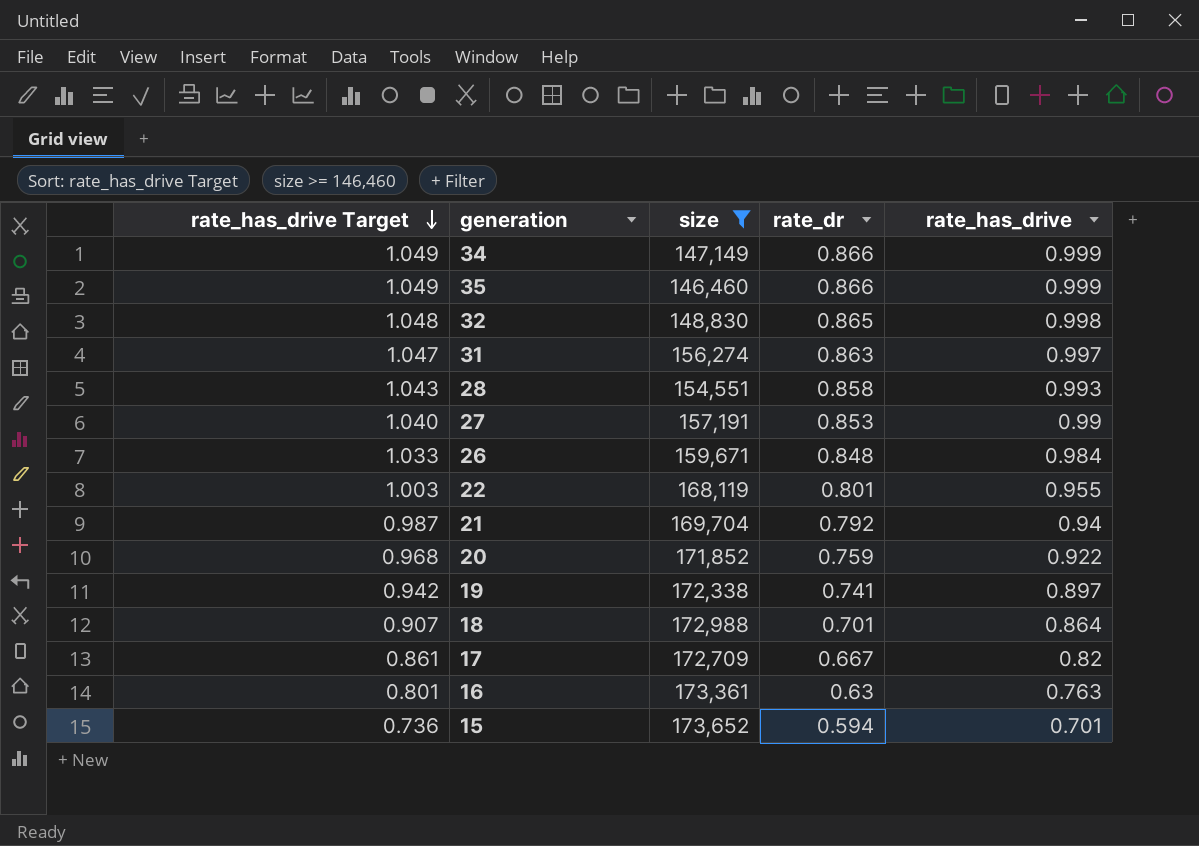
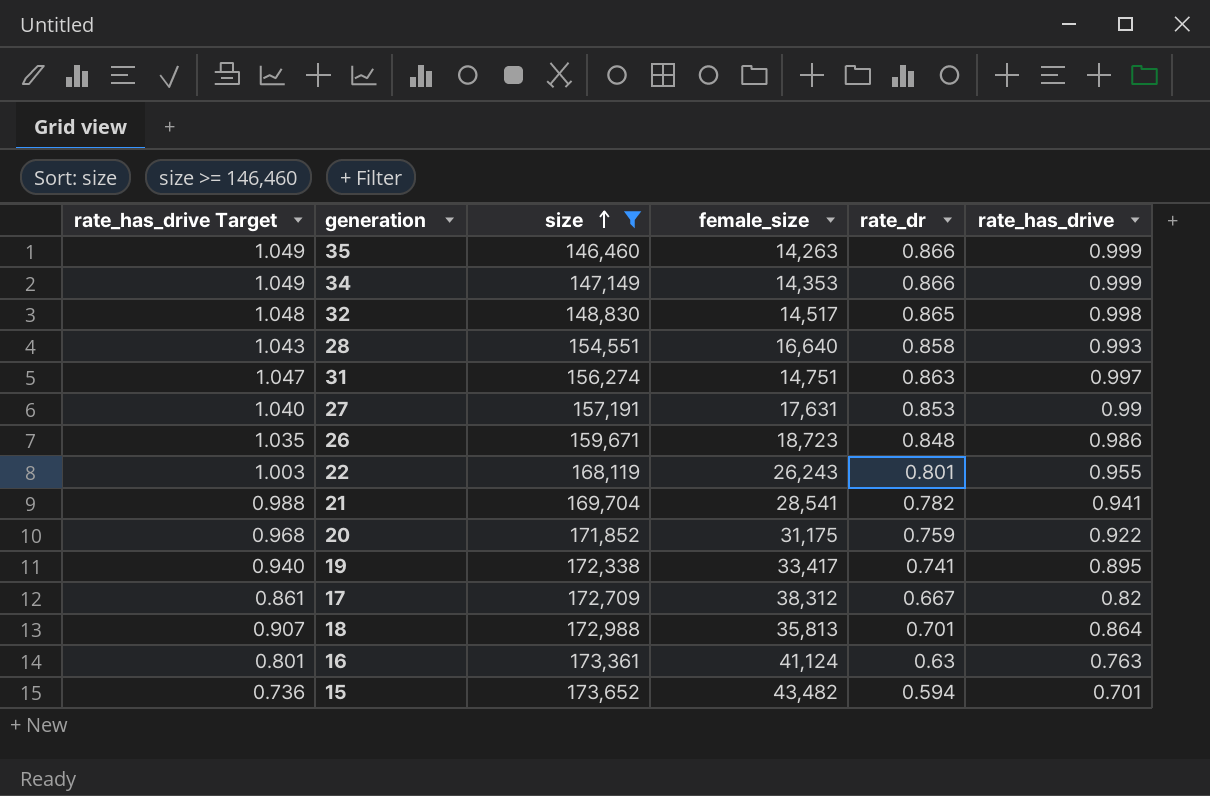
row order: rate_has_drive Target descending -> size ascending
column female_size | position: none -> 4
26 | rate_has_drive Target: 1.033 -> 1.035
26 | rate_has_drive: 0.984 -> 0.986
21 | rate_has_drive Target: 0.987 -> 0.988
21 | rate_dr: 0.792 -> 0.782
21 | rate_has_drive: 0.94 -> 0.941
19 | rate_has_drive Target: 0.942 -> 0.940
19 | rate_has_drive: 0.897 -> 0.895

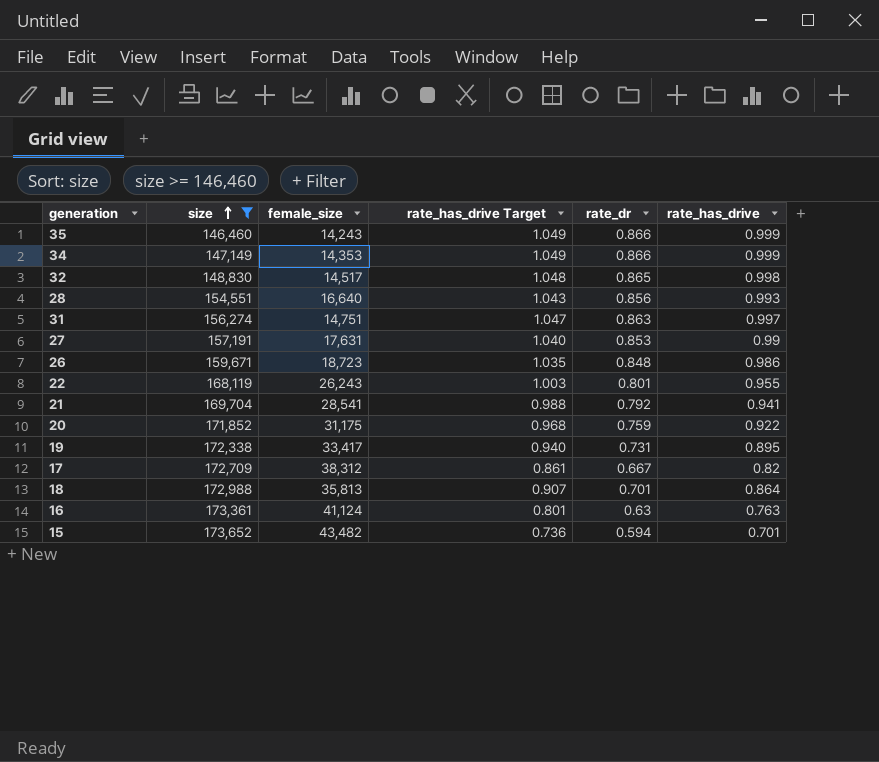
column rate_has_drive Target | position: 1 -> 4
35 | female_size: 14,263 -> 14,243
28 | rate_dr: 0.858 -> 0.856
21 | rate_dr: 0.782 -> 0.792
19 | rate_dr: 0.741 -> 0.731

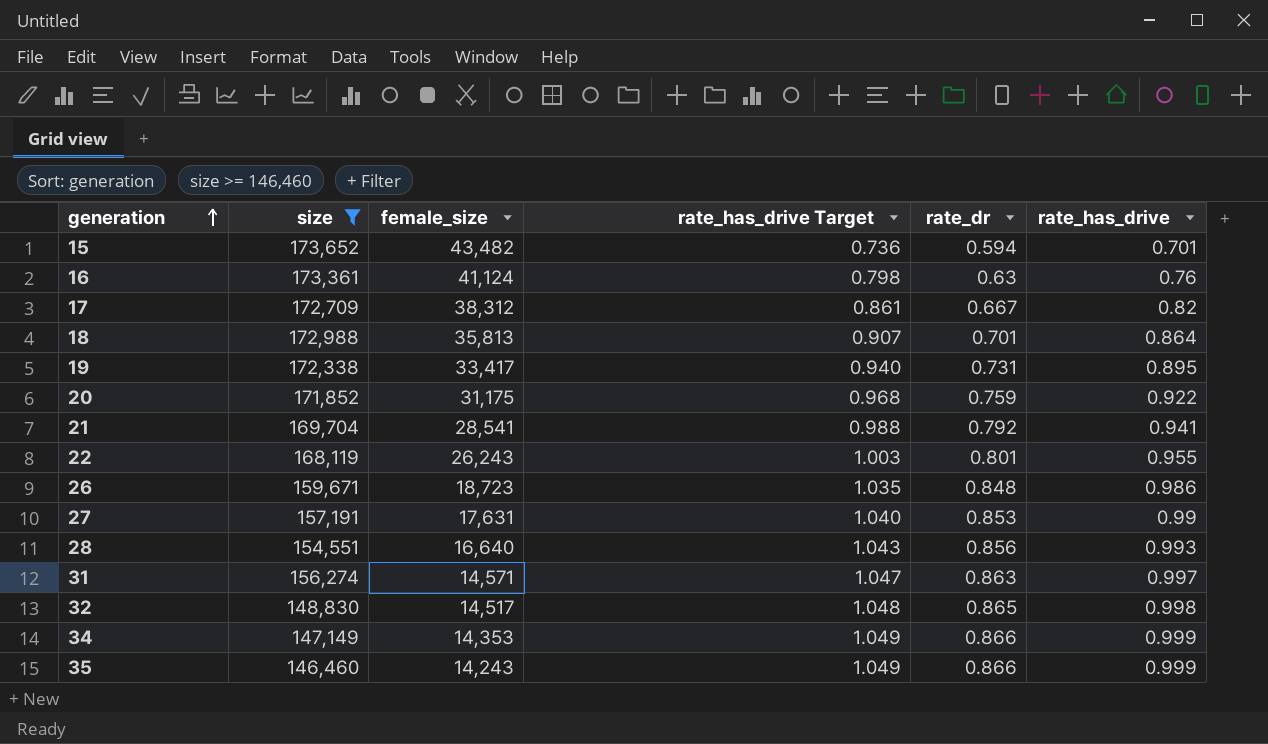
row order: size ascending -> generation ascending
16 | rate_has_drive Target: 0.801 -> 0.798
16 | rate_has_drive: 0.763 -> 0.76
31 | female_size: 14,751 -> 14,571

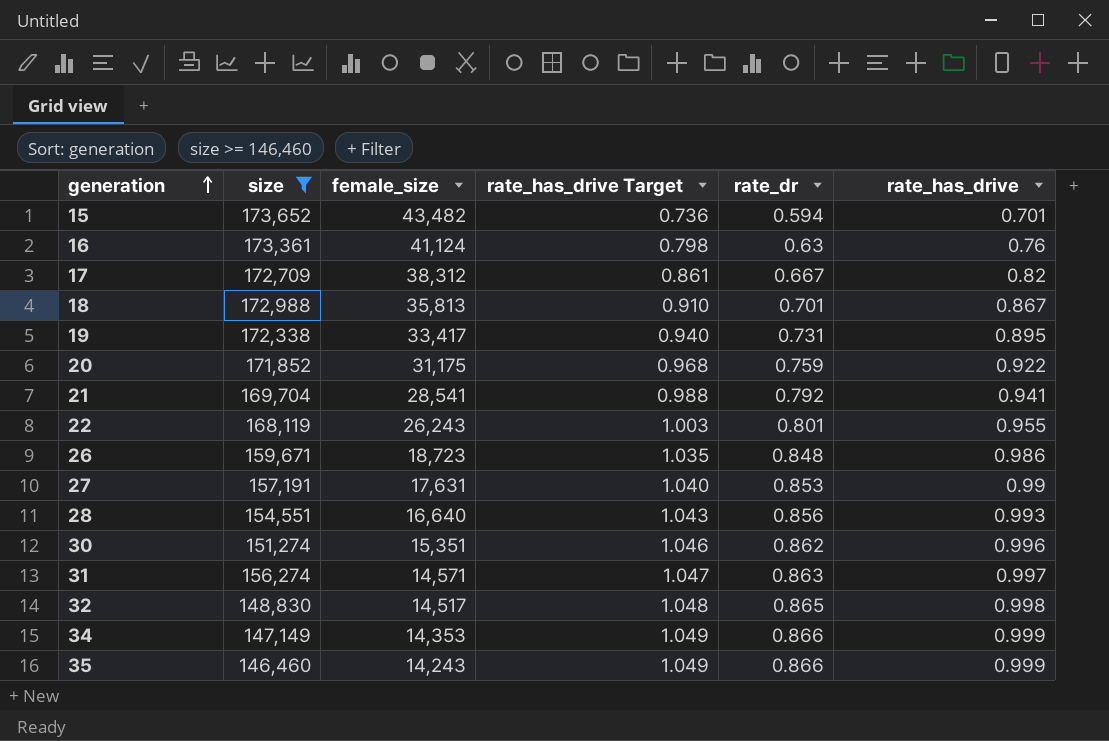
18 | rate_has_drive Target: 0.907 -> 0.910
18 | rate_has_drive: 0.864 -> 0.867
row 30: none -> 151,274 | 15,351 | 1.046 | 0.862 | 0.996

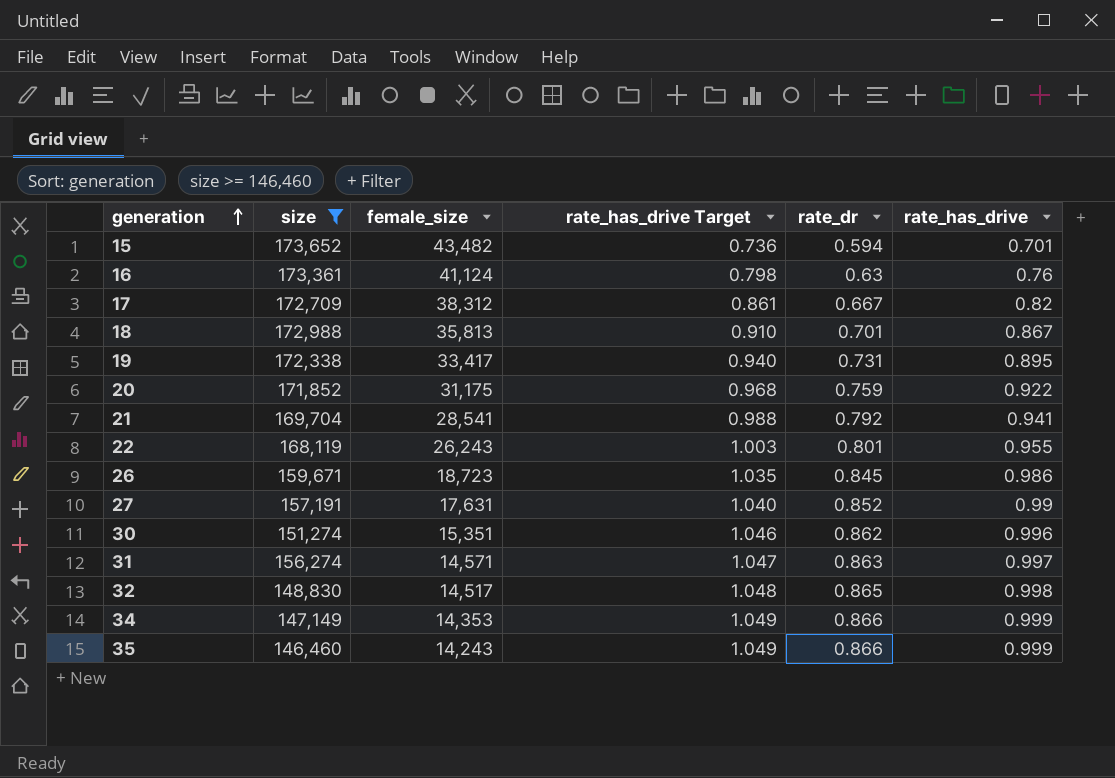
row 28: 154,551 | 16,640 | 1.043 | 0.856 | 0.993 -> none
26 | rate_dr: 0.848 -> 0.845
27 | rate_dr: 0.853 -> 0.852

